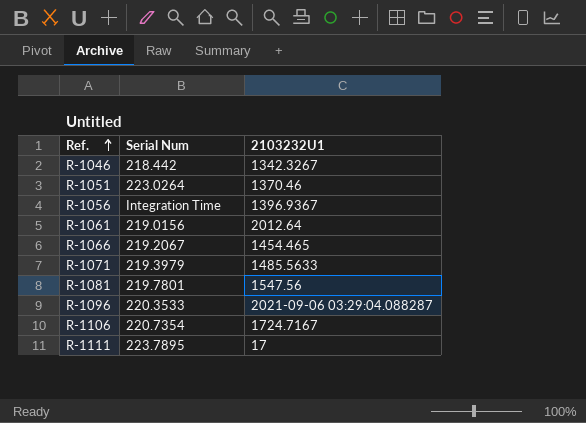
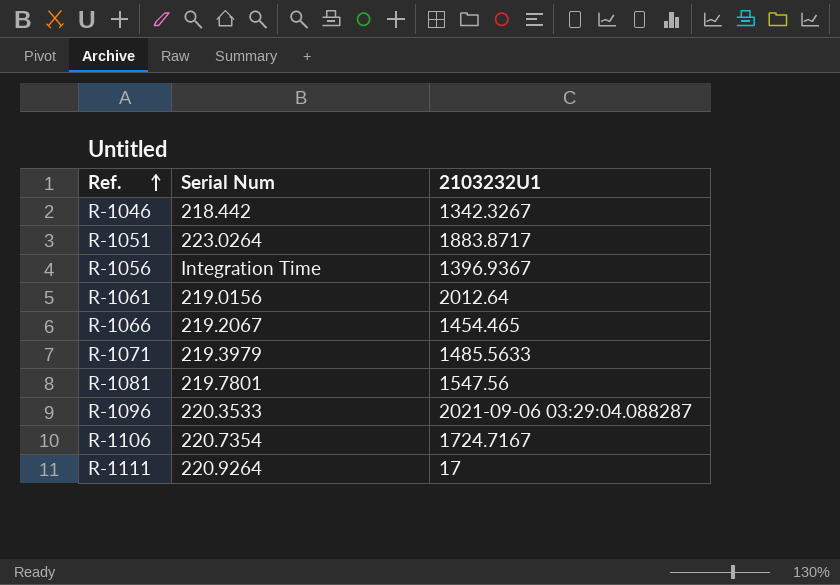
R-1051 | 2103232U1: 1370.46 -> 1883.8717
R-1111 | Serial Num: 223.7895 -> 220.9264

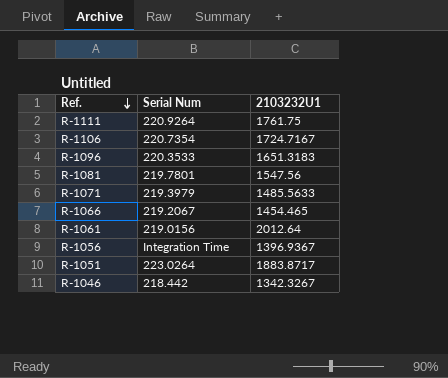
row order: Ref. ascending -> Ref. descending
R-1111 | 2103232U1: 17 -> 1761.75
R-1096 | 2103232U1: 2021-09-06 03:29:04.088287 -> 1651.3183

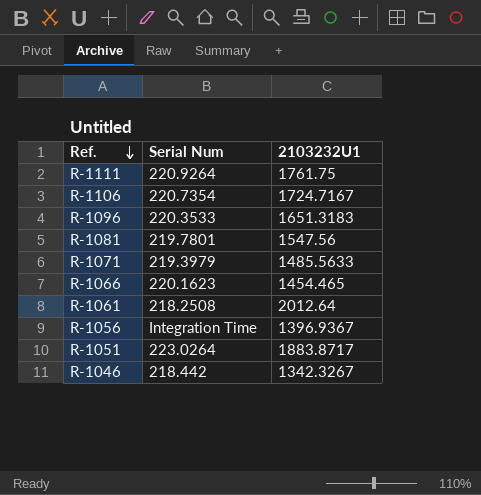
R-1066 | Serial Num: 219.2067 -> 220.1623
R-1061 | Serial Num: 219.0156 -> 218.2508

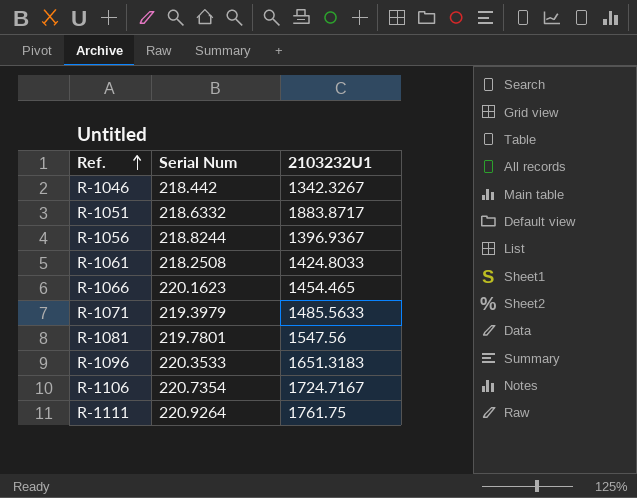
row order: Ref. descending -> Ref. ascending
R-1051 | Serial Num: 223.0264 -> 218.6332
R-1056 | Serial Num: Integration Time -> 218.8244
R-1061 | 2103232U1: 2012.64 -> 1424.8033

